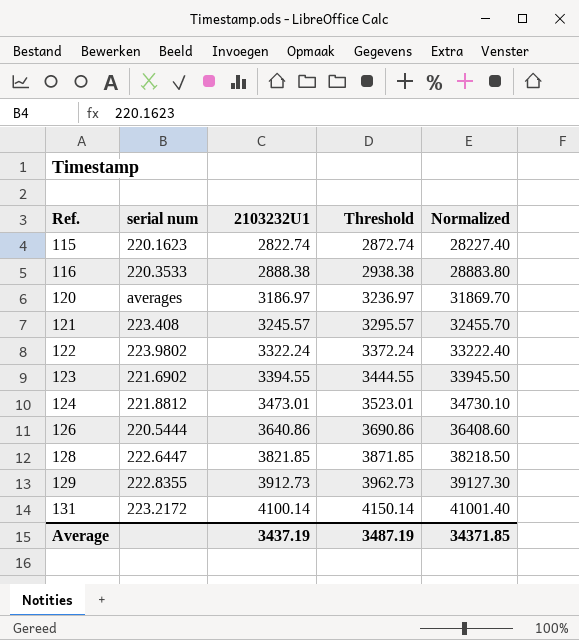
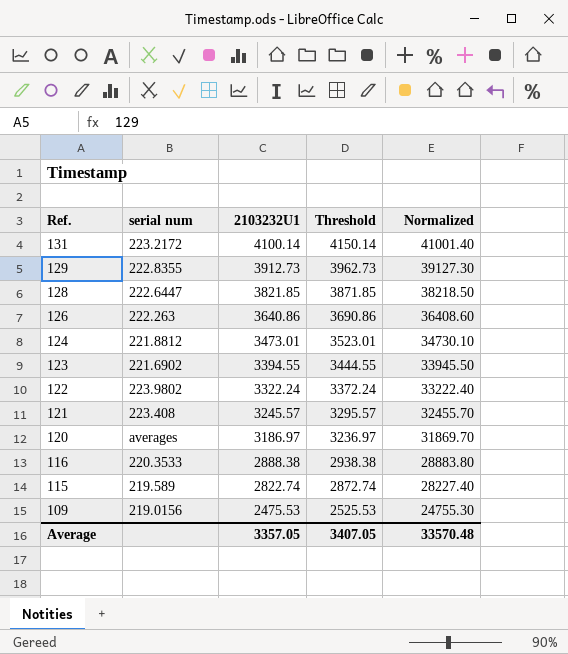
row order: Ref. ascending -> Ref. descending
126 | serial num: 220.5444 -> 222.263
115 | serial num: 220.1623 -> 219.589
row 109: none -> 219.0156 | 2475.53 | 2525.53 | 24755.30
Average | 2103232U1: 3437.19 -> 3357.05
Average | Threshold: 3487.19 -> 3407.05
Average | Normalized: 34371.85 -> 33570.48

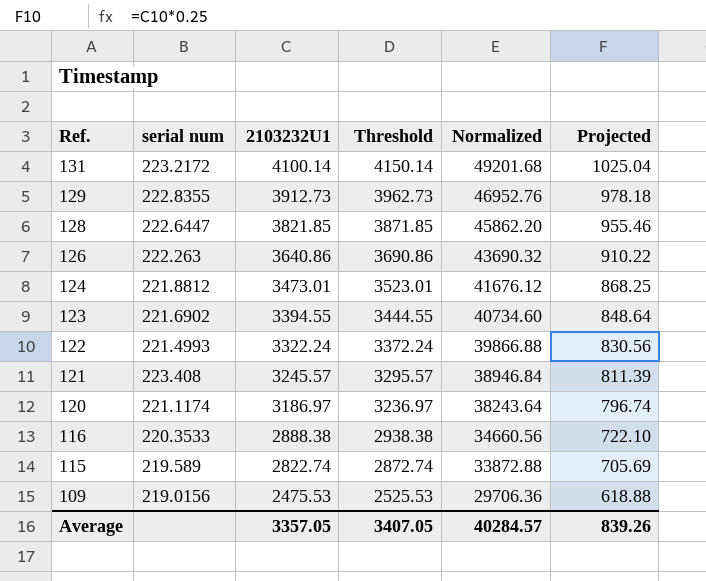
column Normalized | formula: [2103232U1] * 10 -> [2103232U1] * 12
column Projected | formula: none -> [2103232U1] * 0.25
122 | serial num: 223.9802 -> 221.4993
120 | serial num: averages -> 221.1174
Average | Normalized: 33570.48 -> 40284.57

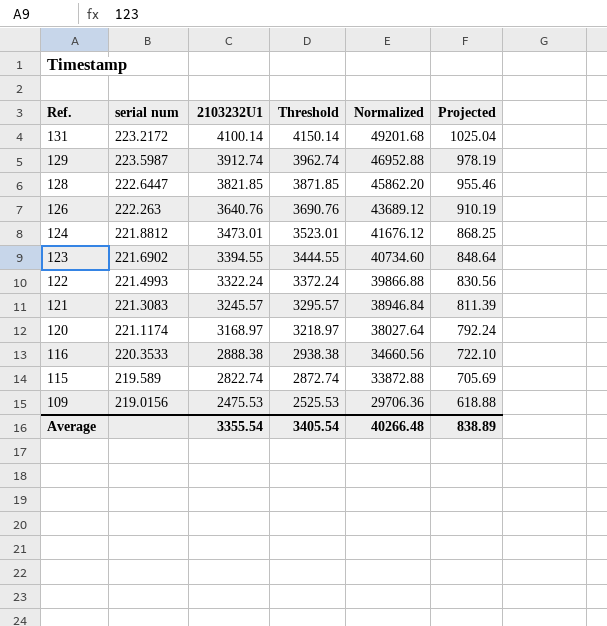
129 | serial num: 222.8355 -> 223.5987
129 | 2103232U1: 3912.73 -> 3912.74
129 | Threshold: 3962.73 -> 3962.74
129 | Normalized: 46952.76 -> 46952.88
129 | Projected: 978.18 -> 978.19
126 | 2103232U1: 3640.86 -> 3640.76
126 | Threshold: 3690.86 -> 3690.76
126 | Normalized: 43690.32 -> 43689.12
126 | Projected: 910.22 -> 910.19
121 | serial num: 223.408 -> 221.3083
120 | 2103232U1: 3186.97 -> 3168.97
120 | Threshold: 3236.97 -> 3218.97
120 | Normalized: 38243.64 -> 38027.64
120 | Projected: 796.74 -> 792.24
Average | 2103232U1: 3357.05 -> 3355.54
Average | Threshold: 3407.05 -> 3405.54
Average | Normalized: 40284.57 -> 40266.48
Average | Projected: 839.26 -> 838.89

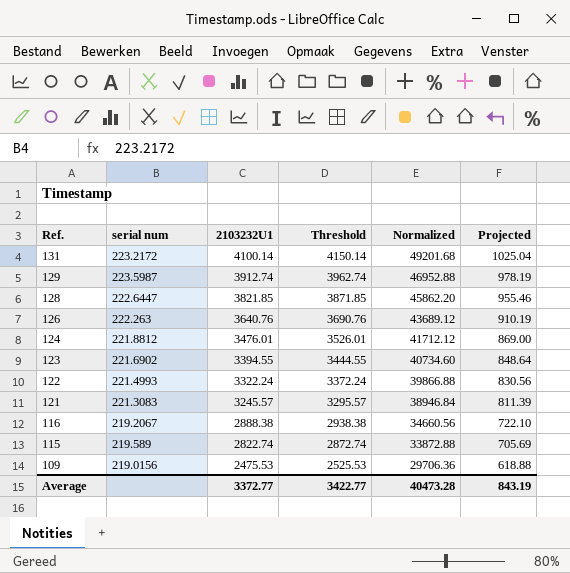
row 120: 221.1174 | 3168.97 | 3218.97 | 38027.64 | 792.24 -> none
124 | 2103232U1: 3473.01 -> 3476.01
124 | Threshold: 3523.01 -> 3526.01
124 | Normalized: 41676.12 -> 41712.12
124 | Projected: 868.25 -> 869.00
116 | serial num: 220.3533 -> 219.2067
Average | 2103232U1: 3355.54 -> 3372.77
Average | Threshold: 3405.54 -> 3422.77
Average | Normalized: 40266.48 -> 40473.28
Average | Projected: 838.89 -> 843.19

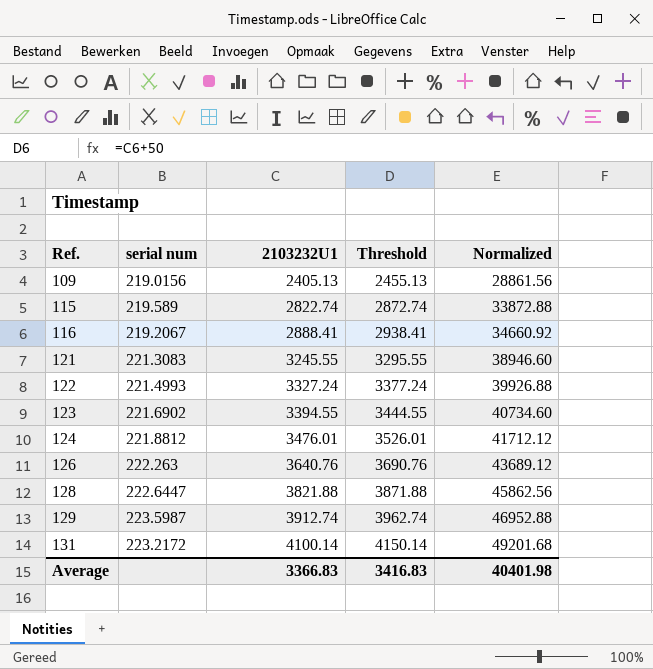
row order: Ref. descending -> Ref. ascending
column Projected | formula: [2103232U1] * 0.25 -> none
109 | 2103232U1: 2475.53 -> 2405.13
109 | Threshold: 2525.53 -> 2455.13
109 | Normalized: 29706.36 -> 28861.56
116 | 2103232U1: 2888.38 -> 2888.41
116 | Threshold: 2938.38 -> 2938.41
116 | Normalized: 34660.56 -> 34660.92
121 | 2103232U1: 3245.57 -> 3245.55
121 | Threshold: 3295.57 -> 3295.55
121 | Normalized: 38946.84 -> 38946.60
122 | 2103232U1: 3322.24 -> 3327.24
122 | Threshold: 3372.24 -> 3377.24
122 | Normalized: 39866.88 -> 39926.88
128 | 2103232U1: 3821.85 -> 3821.88
128 | Threshold: 3871.85 -> 3871.88
128 | Normalized: 45862.20 -> 45862.56
Average | 2103232U1: 3372.77 -> 3366.83
Average | Threshold: 3422.77 -> 3416.83
Average | Normalized: 40473.28 -> 40401.98

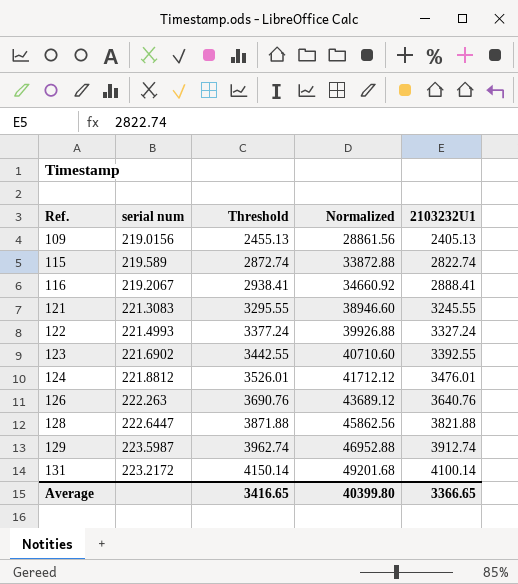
column 2103232U1 | position: 3 -> 5
123 | Threshold: 3444.55 -> 3442.55
123 | Normalized: 40734.60 -> 40710.60
123 | 2103232U1: 3394.55 -> 3392.55
Average | Threshold: 3416.83 -> 3416.65
Average | Normalized: 40401.98 -> 40399.80
Average | 2103232U1: 3366.83 -> 3366.65

